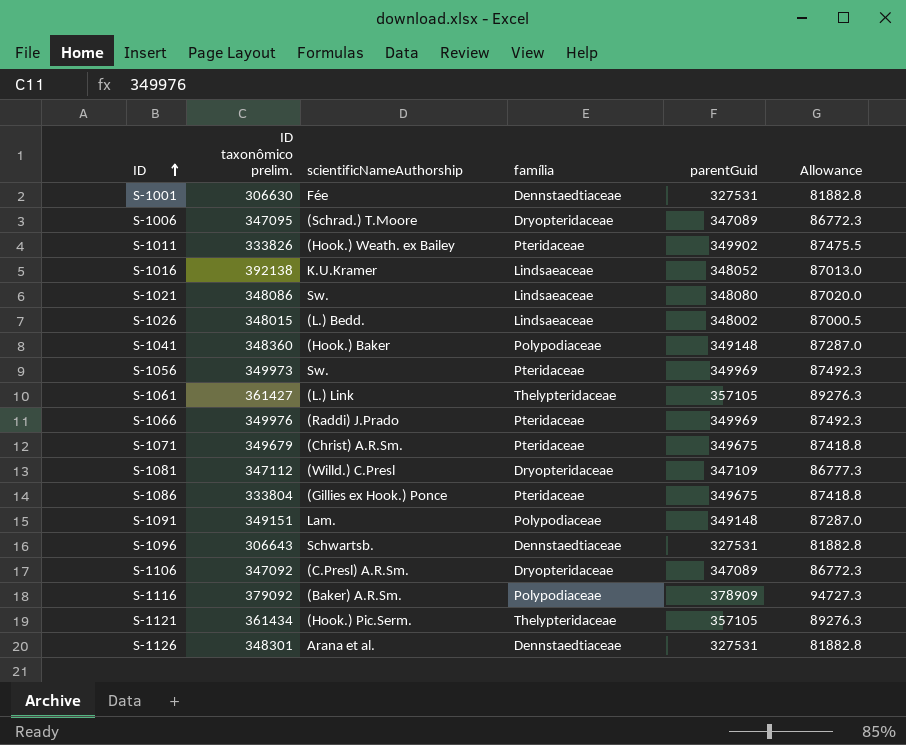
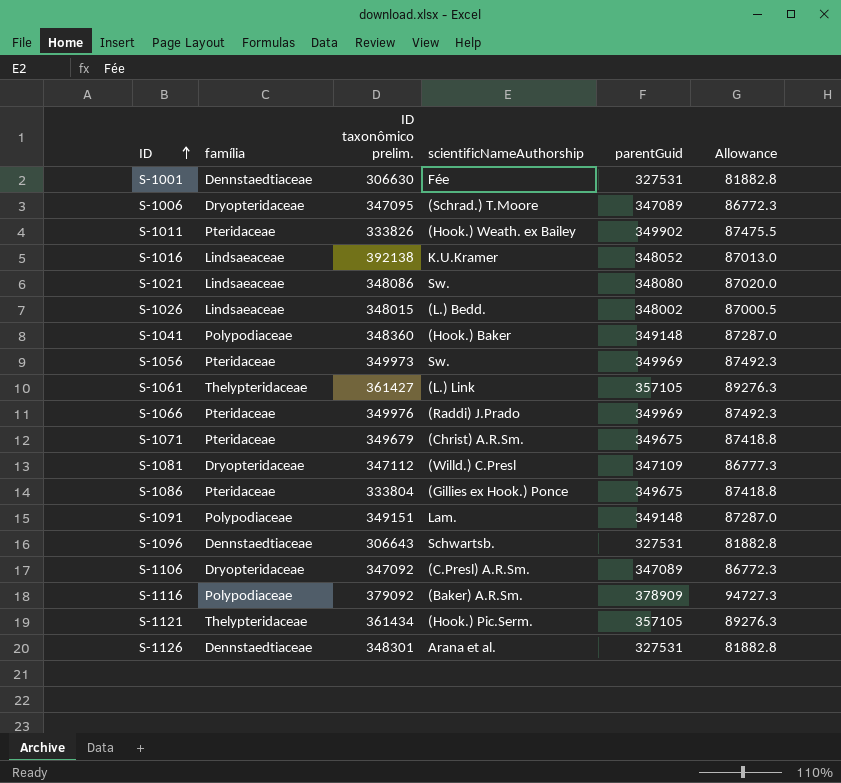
column família | position: 4 -> 2

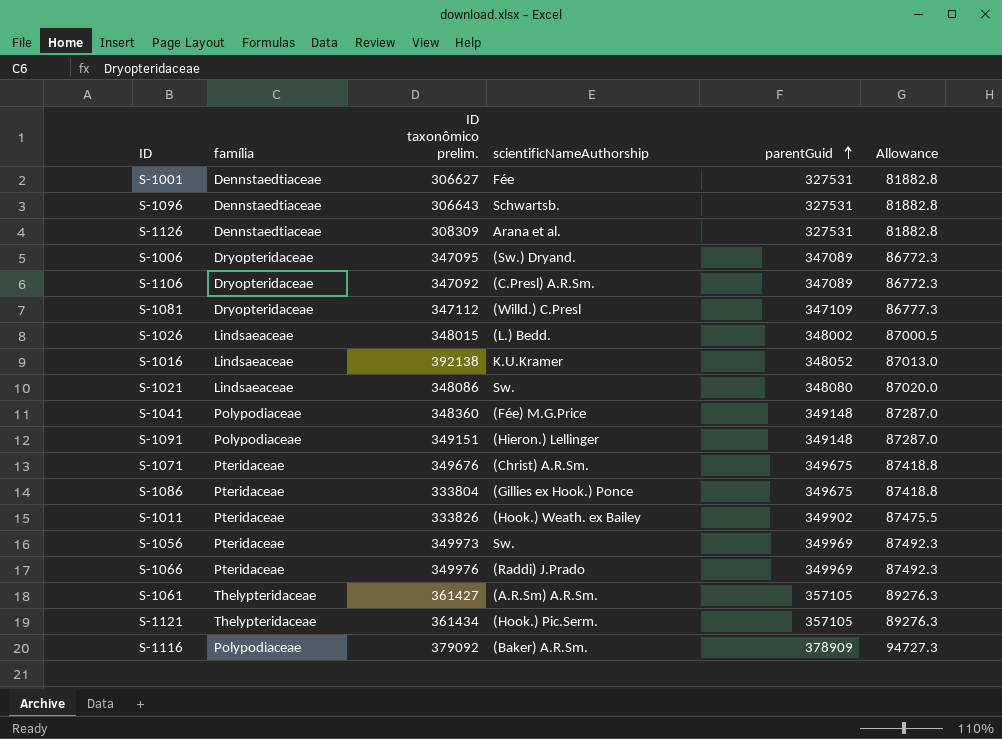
row order: ID ascending -> parentGuid ascending
S-1001 | ID taxonômico prelim.: 306630 -> 306627
S-1126 | ID taxonômico prelim.: 348301 -> 308309
S-1006 | scientificNameAuthorship: (Schrad.) T.Moore -> (Sw.) Dryand.
S-1041 | scientificNameAuthorship: (Hook.) Baker -> (Fée) M.G.Price
S-1091 | scientificNameAuthorship: Lam. -> (Hieron.) Lellinger
S-1071 | ID taxonômico prelim.: 349679 -> 349676
S-1061 | scientificNameAuthorship: (L.) Link -> (A.R.Sm) A.R.Sm.

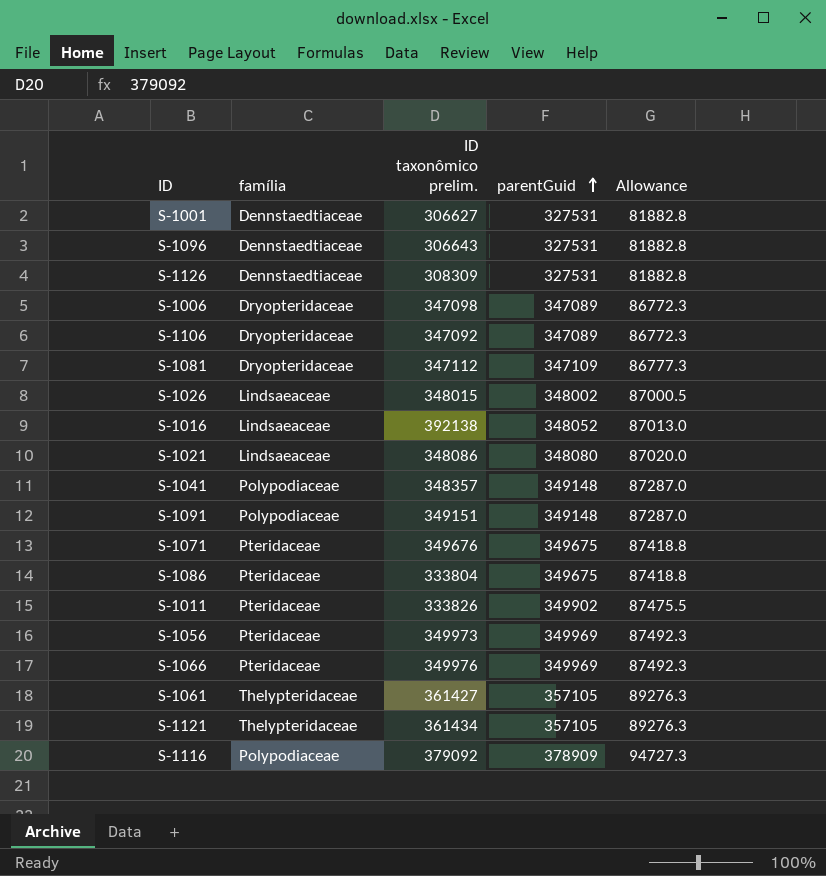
column scientificNameAuthorship | position: 4 -> none
S-1006 | ID taxonômico prelim.: 347095 -> 347098
S-1041 | ID taxonômico prelim.: 348360 -> 348357

